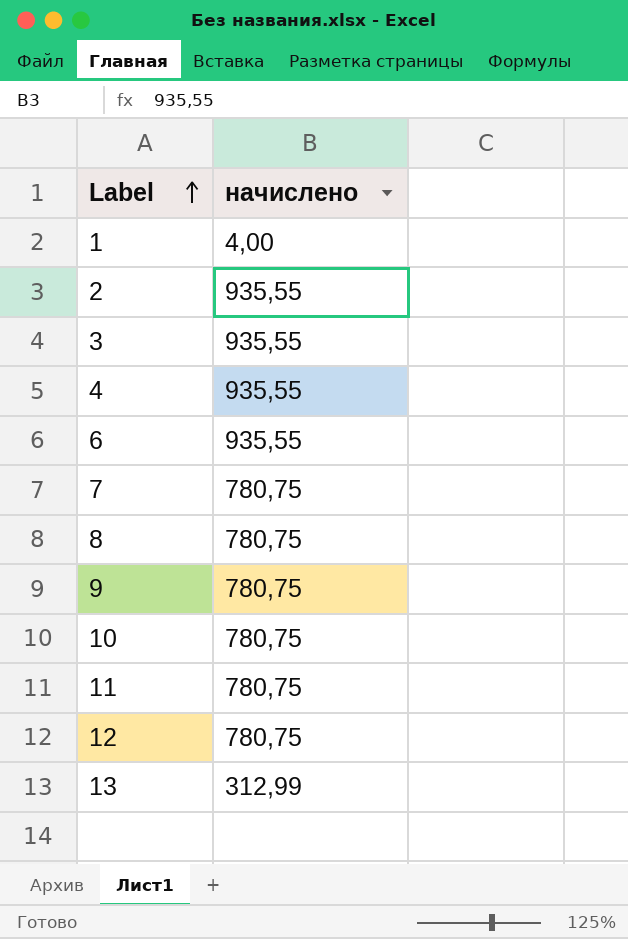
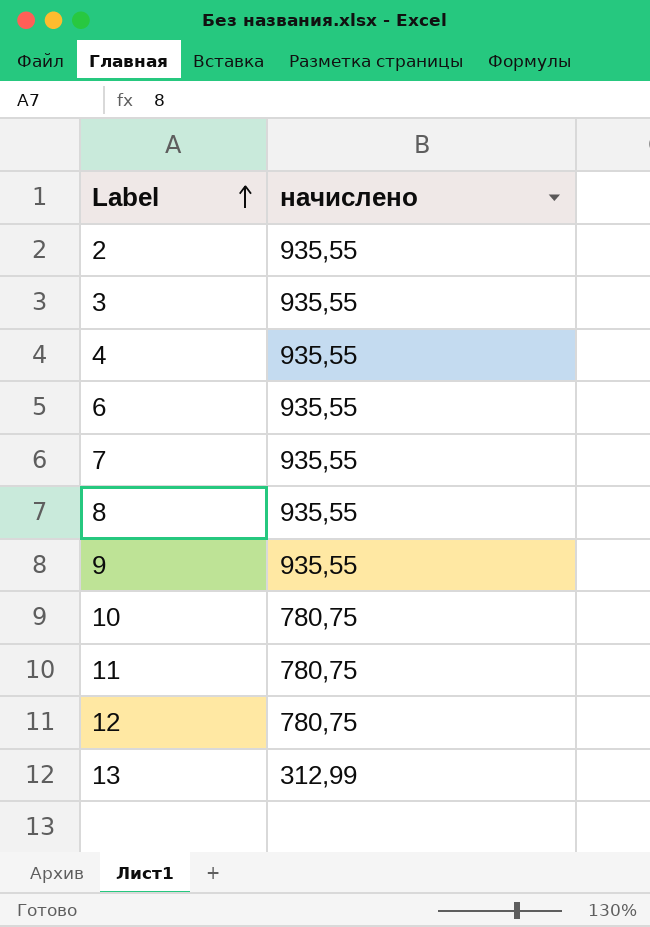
row 1: 4,00 -> none
7 | начислено: 780,75 -> 935,55
8 | начислено: 780,75 -> 935,55
9 | начислено: 780,75 -> 935,55

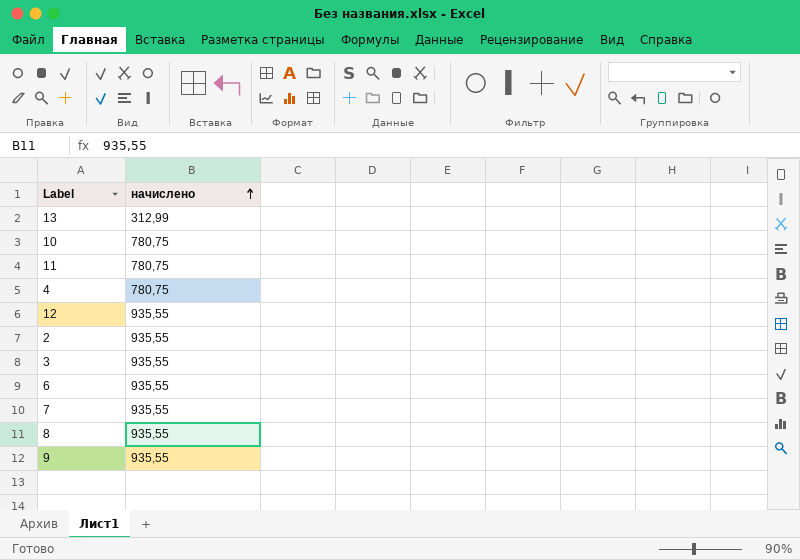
row order: Label ascending -> начислено ascending
4 | начислено: 935,55 -> 780,75
12 | начислено: 780,75 -> 935,55

